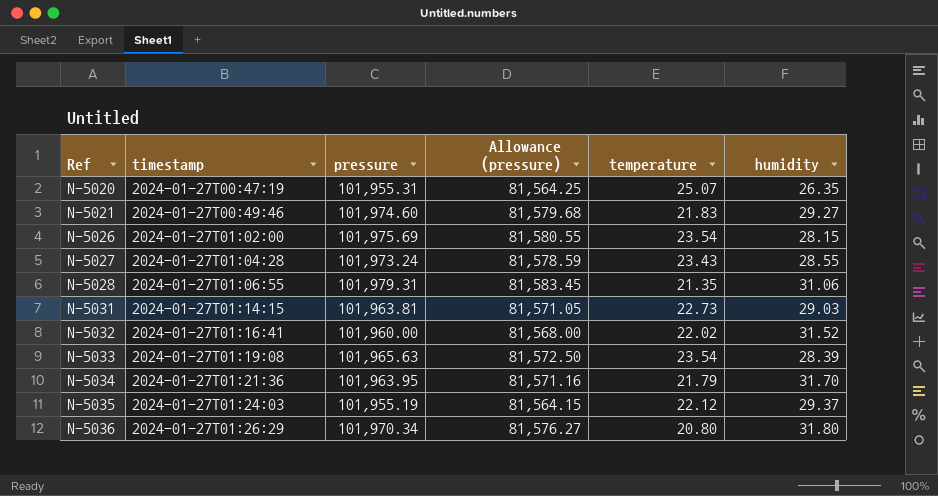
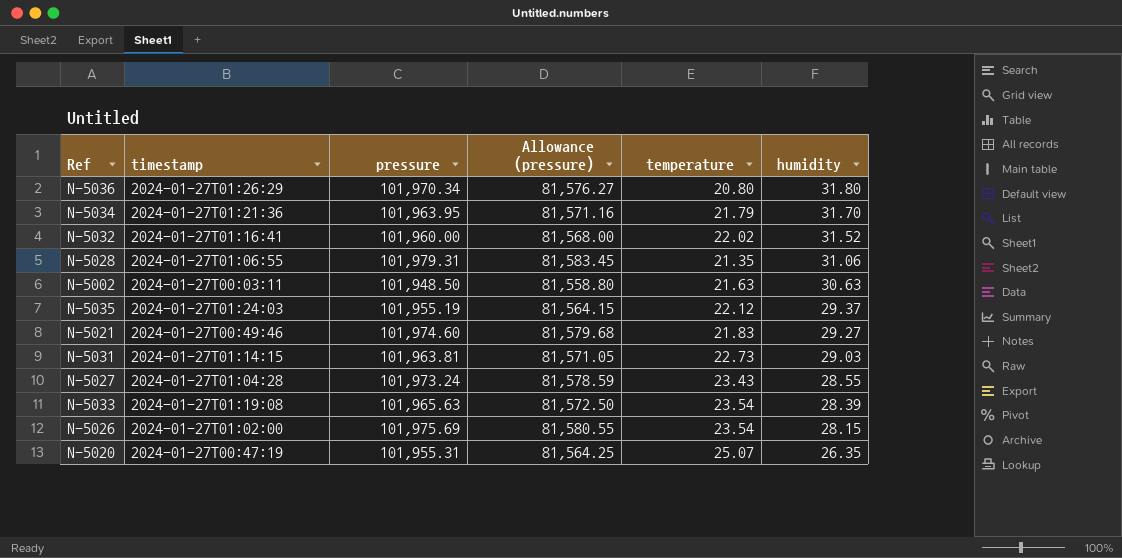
row order: Ref ascending -> humidity descending
row N-5002: none -> 2024-01-27T00:03:11 | 101,948.50 | 81,558.80 | 21.63 | 30.63

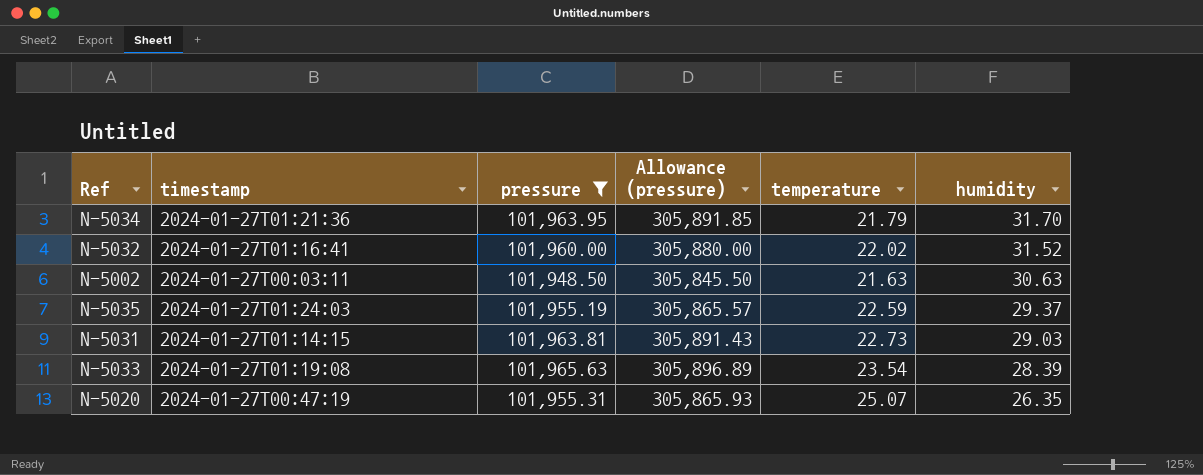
filter: none -> pressure <= 101,965.63
column Allowance (pressure) | formula: [pressure] * 0.8 -> [pressure] * 3
N-5035 | temperature: 22.12 -> 22.59

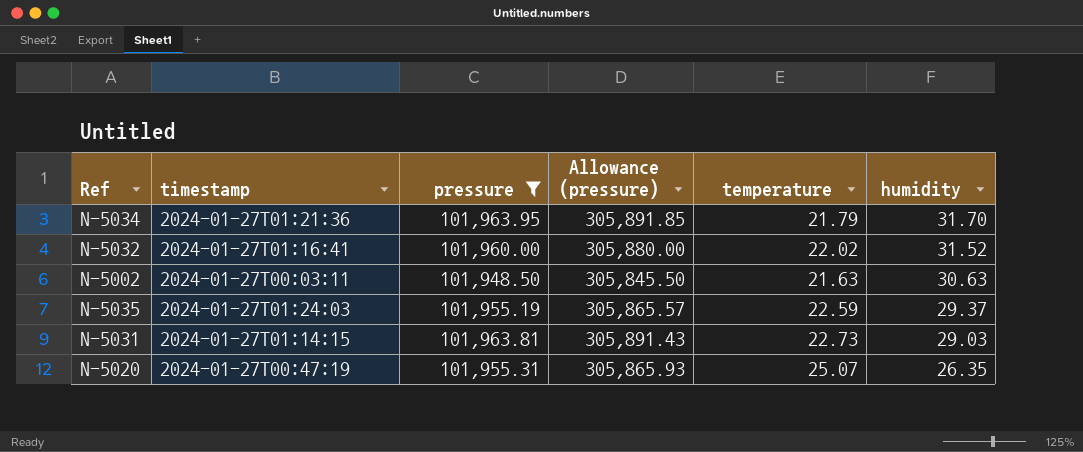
row N-5033: 2024-01-27T01:19:08 | 101,965.63 | 305,896.89 | 23.54 | 28.39 -> none

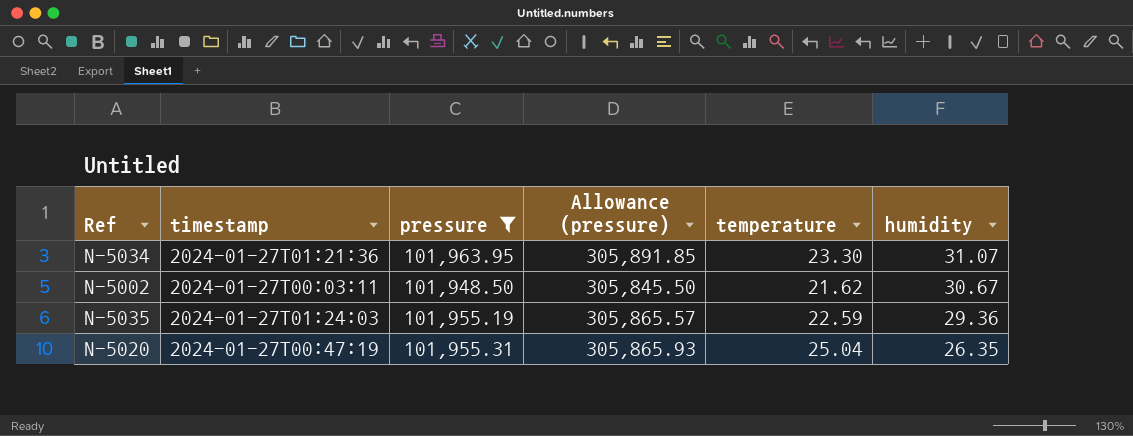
row N-5032: 2024-01-27T01:16:41 | 101,960.00 | 305,880.00 | 22.02 | 31.52 -> none
row N-5031: 2024-01-27T01:14:15 | 101,963.81 | 305,891.43 | 22.73 | 29.03 -> none
N-5034 | temperature: 21.79 -> 23.30
N-5034 | humidity: 31.70 -> 31.07
N-5002 | temperature: 21.63 -> 21.62
N-5002 | humidity: 30.63 -> 30.67
N-5035 | humidity: 29.37 -> 29.36
N-5020 | temperature: 25.07 -> 25.04

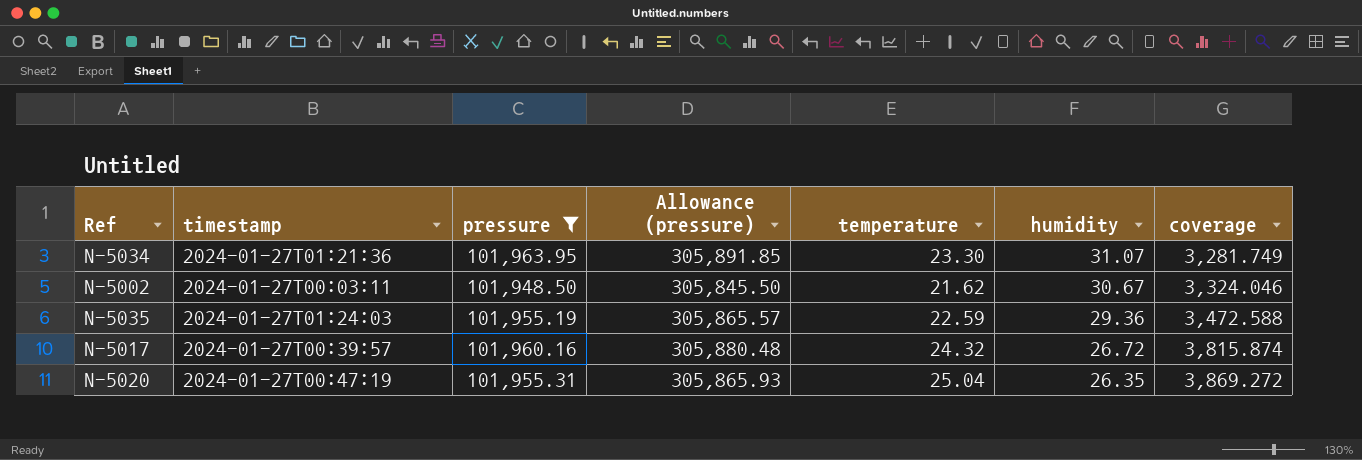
column coverage | formula: none -> [pressure] / [humidity]
row N-5017: none -> 2024-01-27T00:39:57 | 101,960.16 | 305,880.48 | 24.32 | 26.72 | 3,815.874

